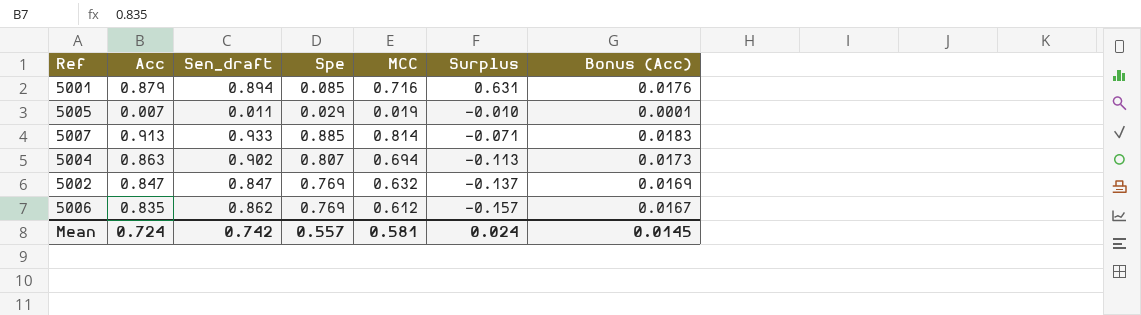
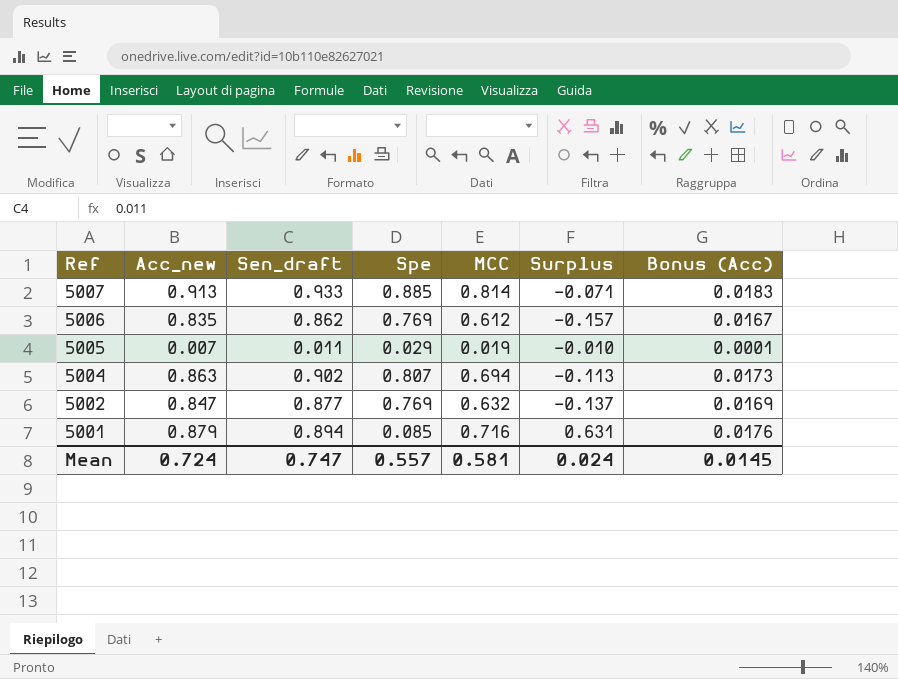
row order: Surplus descending -> Ref descending
column name: Acc -> Acc_new
5002 | Sen_draft: 0.847 -> 0.877
Mean | Sen_draft: 0.742 -> 0.747

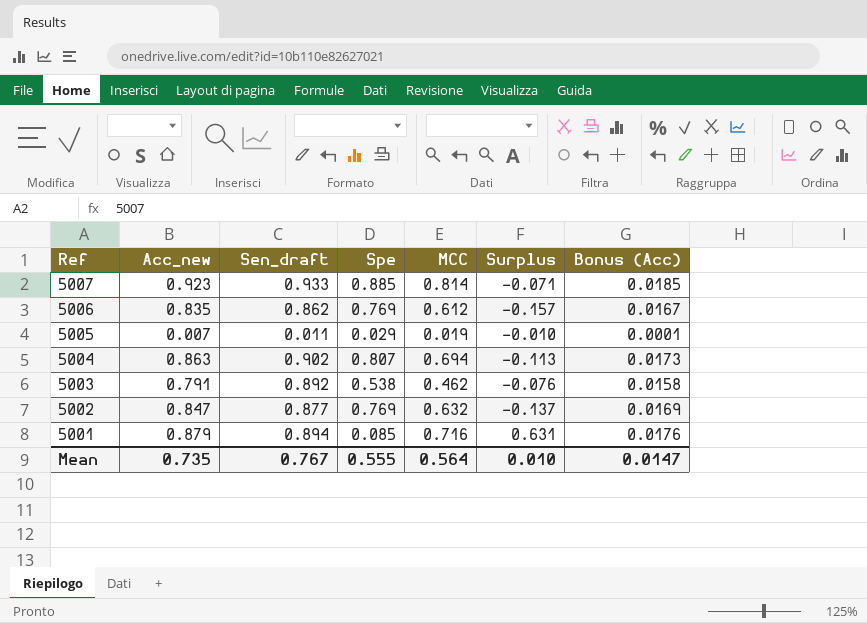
5007 | Acc_new: 0.913 -> 0.923
5007 | Bonus (Acc): 0.0183 -> 0.0185
row 5003: none -> 0.791 | 0.892 | 0.538 | 0.462 | -0.076 | 0.0158
Mean | Acc_new: 0.724 -> 0.735
Mean | Sen_draft: 0.747 -> 0.767
Mean | Spe: 0.557 -> 0.555
Mean | MCC: 0.581 -> 0.564
Mean | Surplus: 0.024 -> 0.010
Mean | Bonus (Acc): 0.0145 -> 0.0147

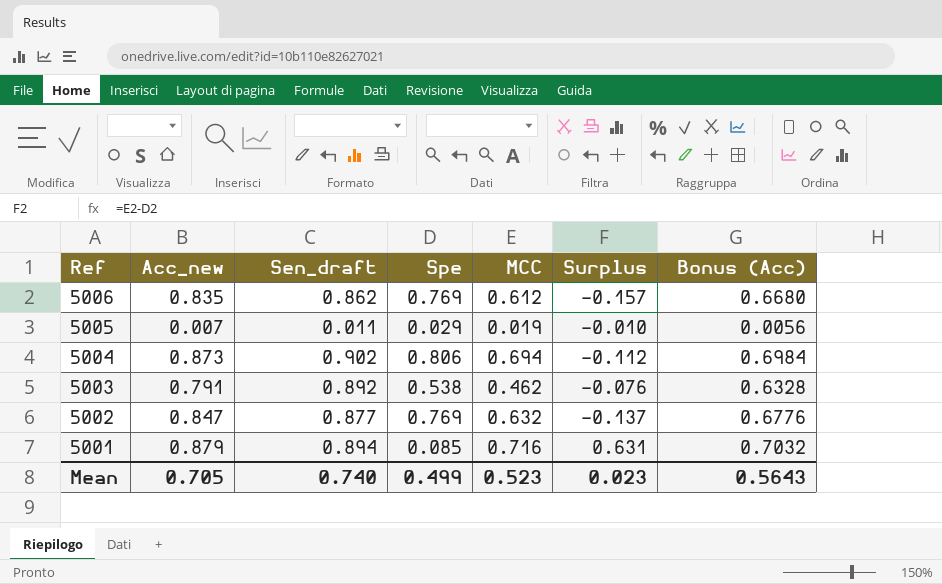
column Bonus (Acc) | formula: [Acc_new] * 0.02 -> [Acc_new] * 0.8
row 5007: 0.923 | 0.933 | 0.885 | 0.814 | -0.071 | 0.0185 -> none
5004 | Acc_new: 0.863 -> 0.873
5004 | Spe: 0.807 -> 0.806
5004 | Surplus: -0.113 -> -0.112
Mean | Acc_new: 0.735 -> 0.705
Mean | Sen_draft: 0.767 -> 0.740
Mean | Spe: 0.555 -> 0.499
Mean | MCC: 0.564 -> 0.523
Mean | Surplus: 0.010 -> 0.023
Mean | Bonus (Acc): 0.0147 -> 0.5643

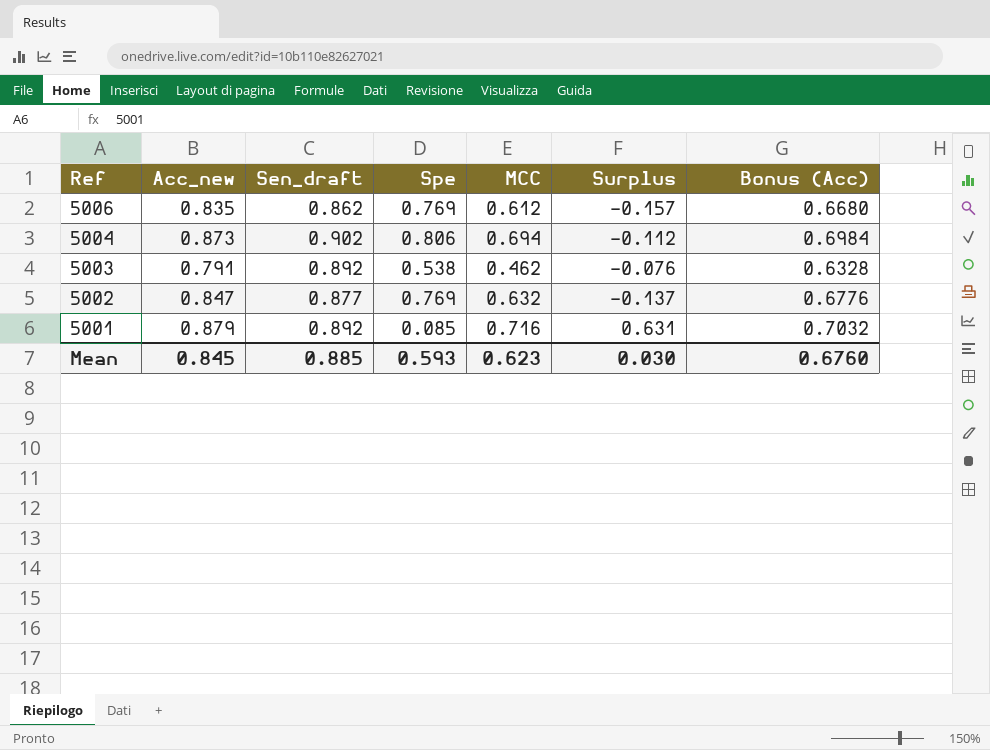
row 5005: 0.007 | 0.011 | 0.029 | 0.019 | -0.010 | 0.0056 -> none
5001 | Sen_draft: 0.894 -> 0.892
Mean | Acc_new: 0.705 -> 0.845
Mean | Sen_draft: 0.740 -> 0.885
Mean | Spe: 0.499 -> 0.593
Mean | MCC: 0.523 -> 0.623
Mean | Surplus: 0.023 -> 0.030
Mean | Bonus (Acc): 0.5643 -> 0.6760

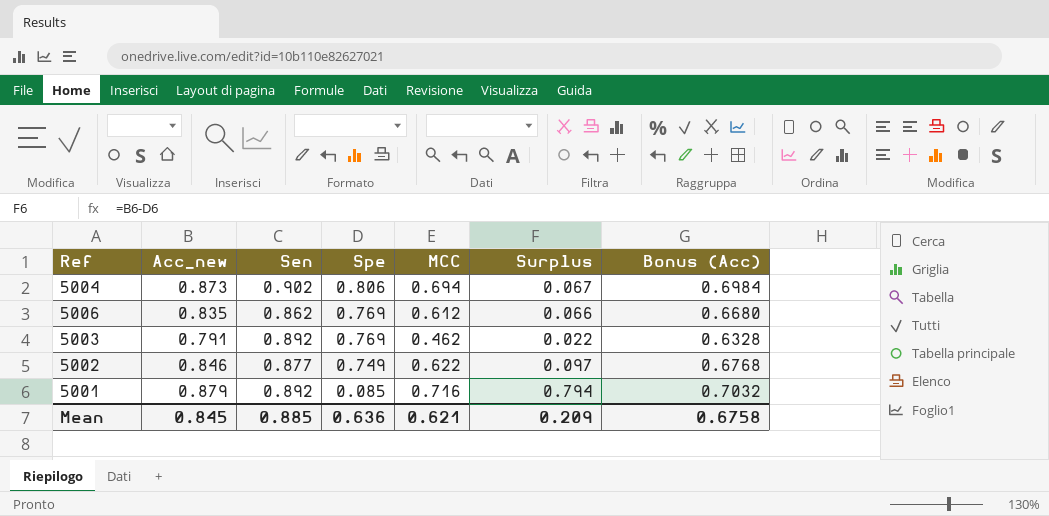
row order: Ref descending -> Spe descending
column name: Sen_draft -> Sen
column Surplus | formula: [MCC] - [Spe] -> [Acc_new] - [Spe]
5003 | Spe: 0.538 -> 0.769
5002 | Acc_new: 0.847 -> 0.846
5002 | Spe: 0.769 -> 0.749
5002 | MCC: 0.632 -> 0.622
5002 | Bonus (Acc): 0.6776 -> 0.6768
Mean | Spe: 0.593 -> 0.636
Mean | MCC: 0.623 -> 0.621
Mean | Surplus: 0.030 -> 0.209
Mean | Bonus (Acc): 0.6760 -> 0.6758

